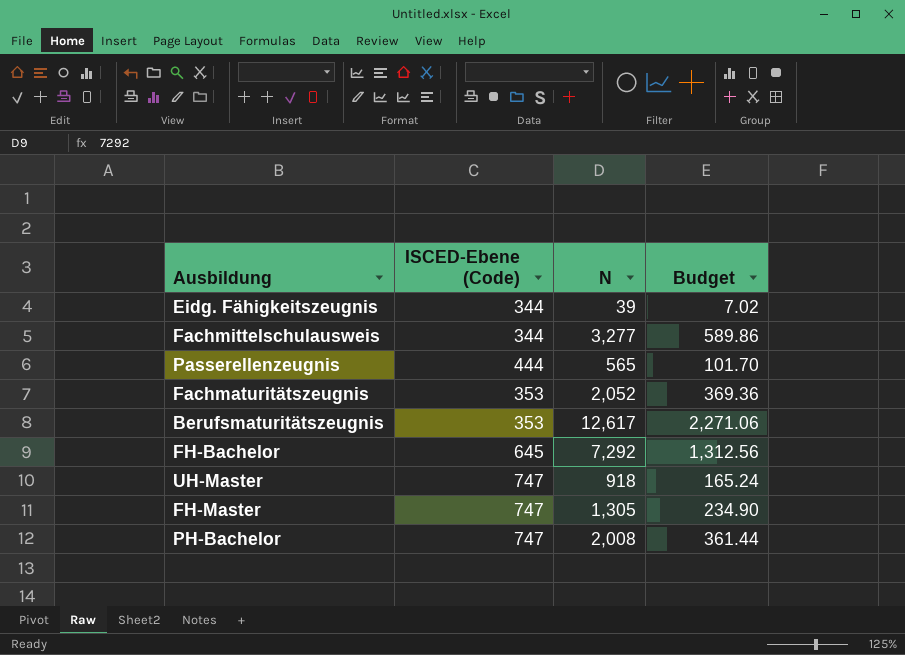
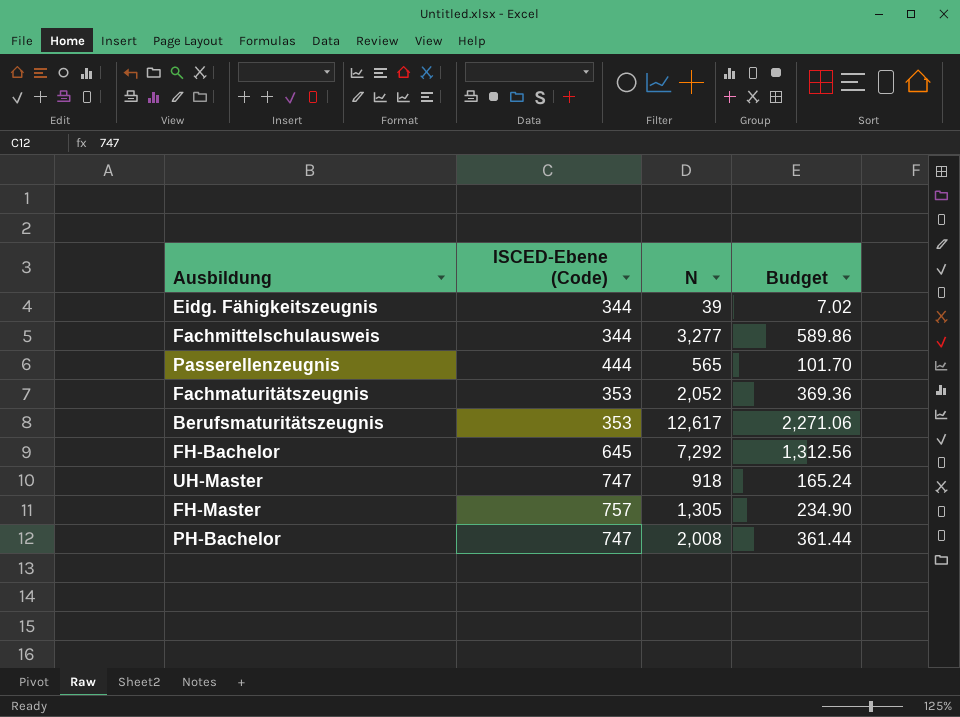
FH-Master | ISCED-Ebene (Code): 747 -> 757

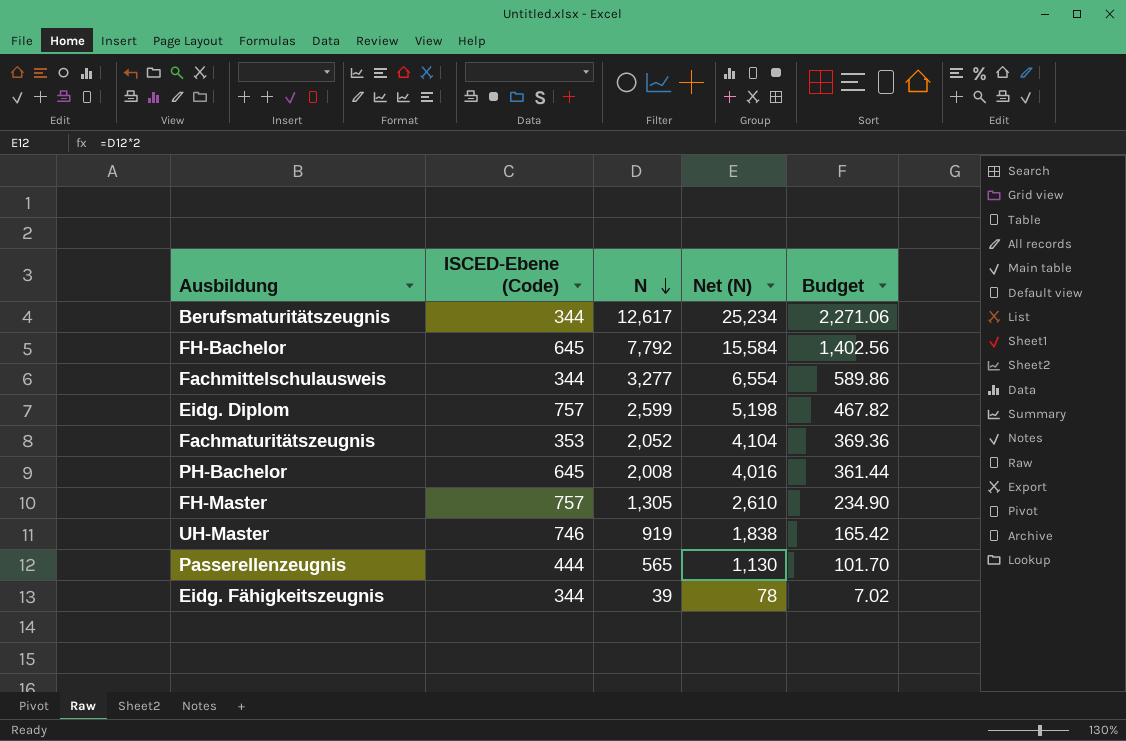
row order: none -> N descending
column Net (N) | formula: none -> [N] * 2
Berufsmaturitätszeugnis | ISCED-Ebene (Code): 353 -> 344
FH-Bachelor | N: 7,292 -> 7,792
FH-Bachelor | Budget: 1,312.56 -> 1,402.56
row Eidg. Diplom: none -> 757 | 2,599 | 5,198 | 467.82
PH-Bachelor | ISCED-Ebene (Code): 747 -> 645
UH-Master | ISCED-Ebene (Code): 747 -> 746
UH-Master | N: 918 -> 919
UH-Master | Budget: 165.24 -> 165.42

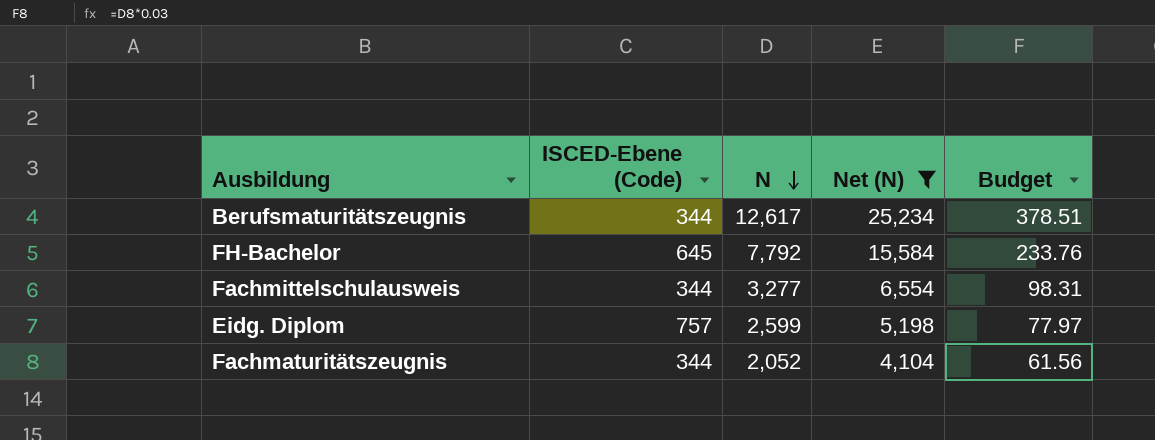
filter: none -> Net (N) >= 4,104
column Budget | formula: [N] * 0.18 -> [N] * 0.03
Fachmaturitätszeugnis | ISCED-Ebene (Code): 353 -> 344

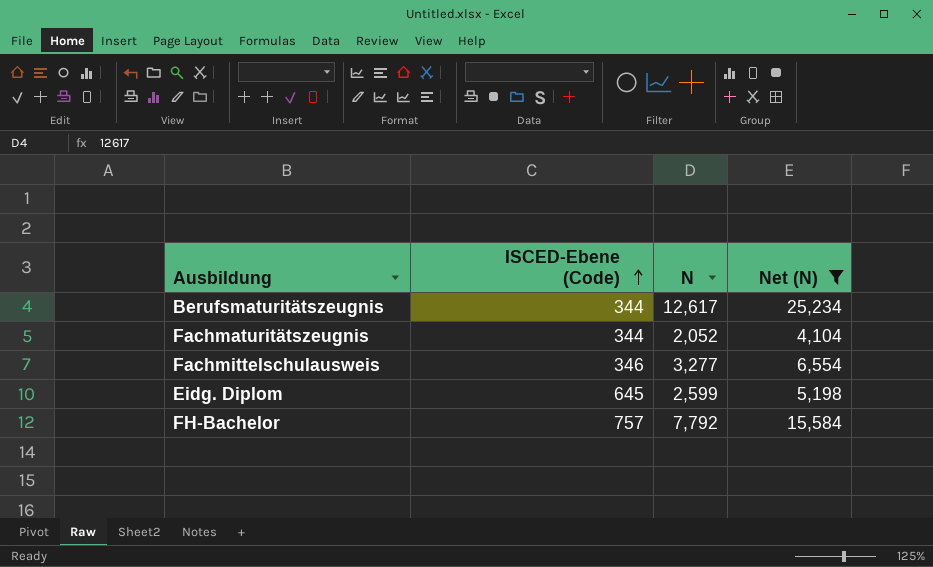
row order: N descending -> ISCED-Ebene (Code) ascending
column Budget | formula: [N] * 0.03 -> none
Fachmittelschulausweis | ISCED-Ebene (Code): 344 -> 346
Eidg. Diplom | ISCED-Ebene (Code): 757 -> 645
FH-Bachelor | ISCED-Ebene (Code): 645 -> 757

